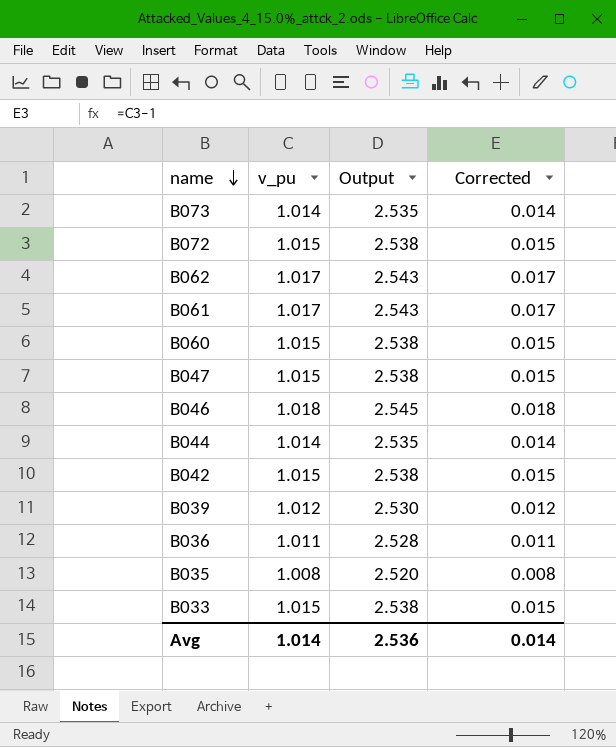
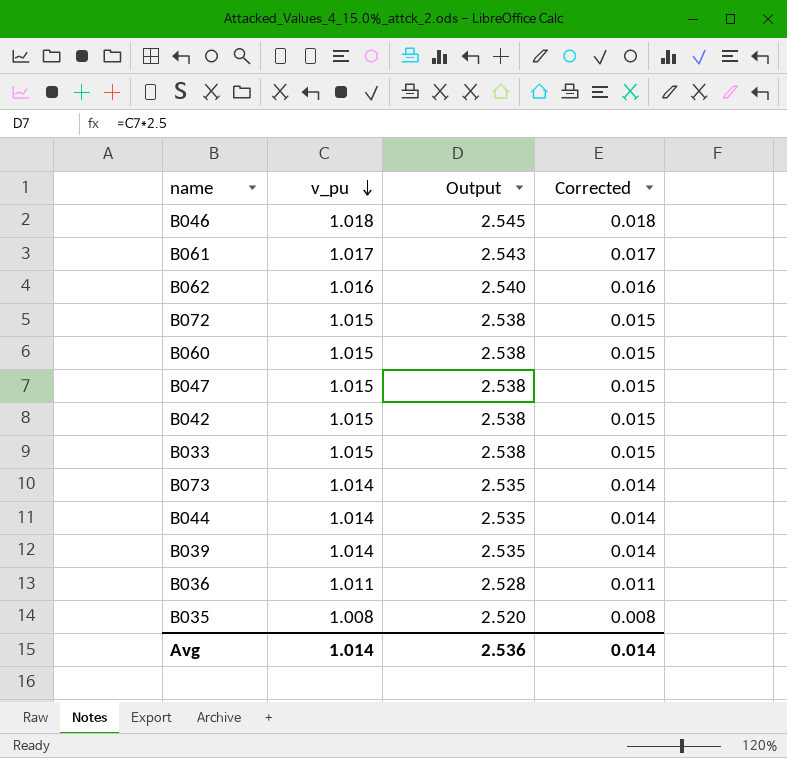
row order: name descending -> v_pu descending
B062 | v_pu: 1.017 -> 1.016
B062 | Output: 2.543 -> 2.540
B062 | Corrected: 0.017 -> 0.016
B039 | v_pu: 1.012 -> 1.014
B039 | Output: 2.530 -> 2.535
B039 | Corrected: 0.012 -> 0.014

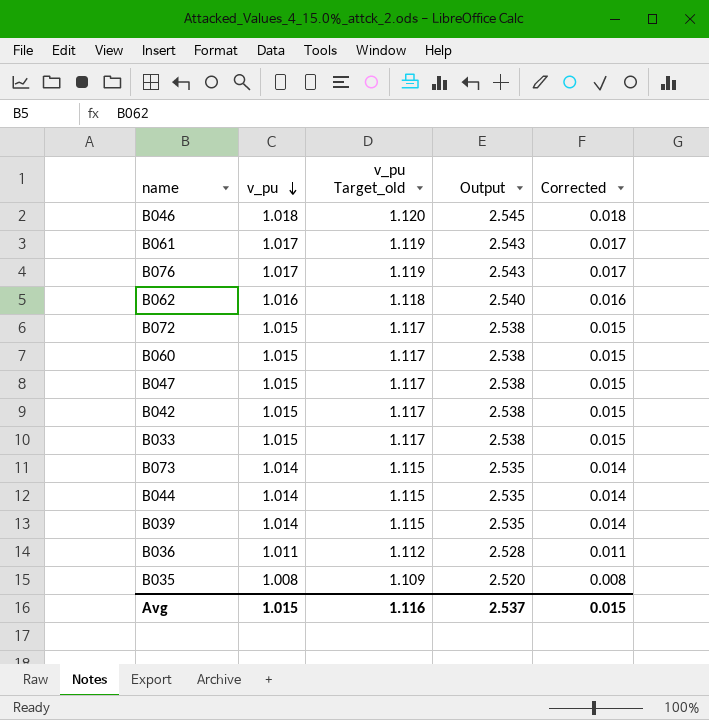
column v_pu Target_old | formula: none -> [v_pu] * 1.1
row B076: none -> 1.017 | 1.119 | 2.543 | 0.017
Avg | v_pu: 1.014 -> 1.015
Avg | Output: 2.536 -> 2.537
Avg | Corrected: 0.014 -> 0.015

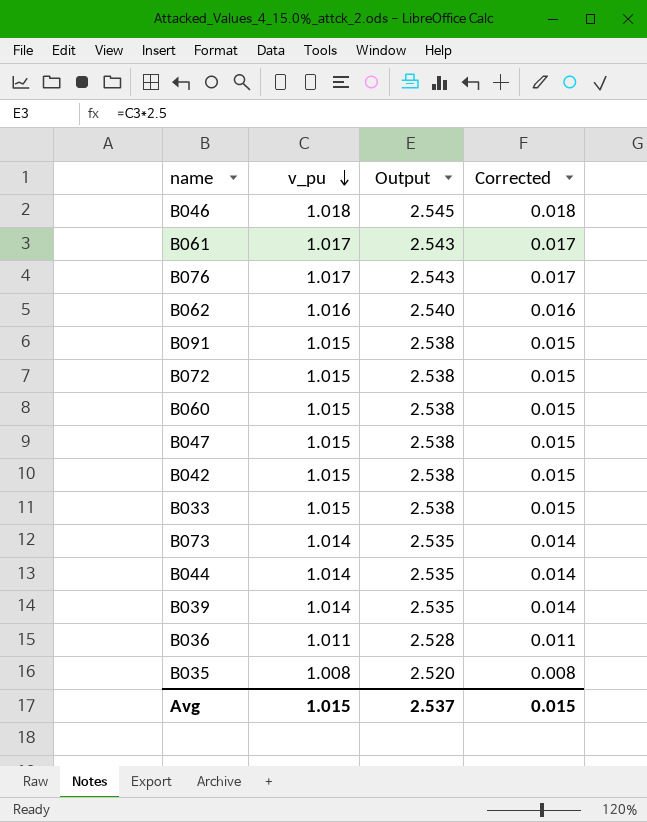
column v_pu Target_old | formula: [v_pu] * 1.1 -> none
row B091: none -> 1.015 | 2.538 | 0.015

